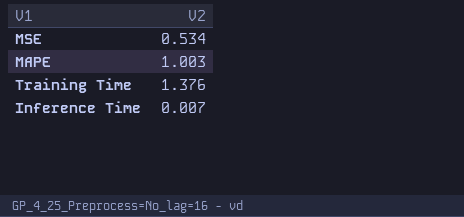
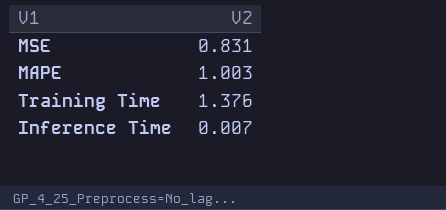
MSE | V2: 0.534 -> 0.831

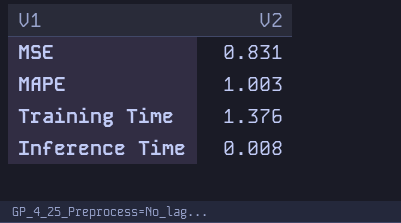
Inference Time | V2: 0.007 -> 0.008

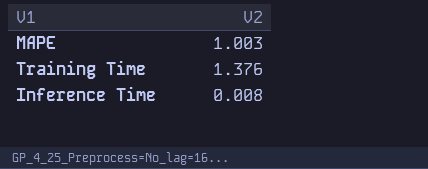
row MSE: 0.831 -> none

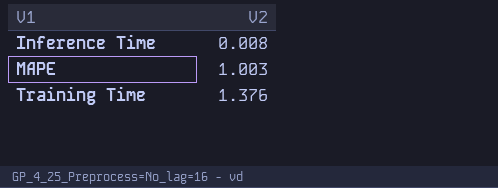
row order: none -> V1 ascending

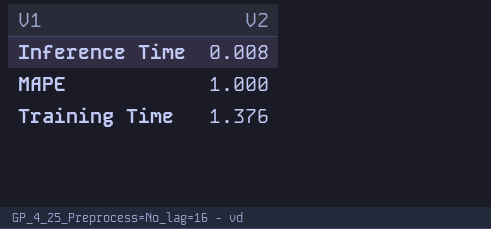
MAPE | V2: 1.003 -> 1.000

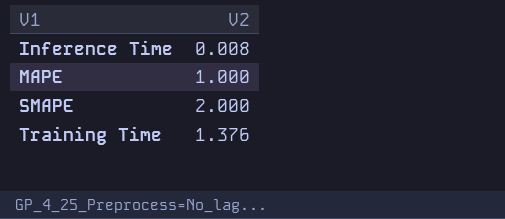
row SMAPE: none -> 2.000

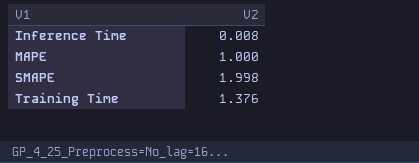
SMAPE | V2: 2.000 -> 1.998

